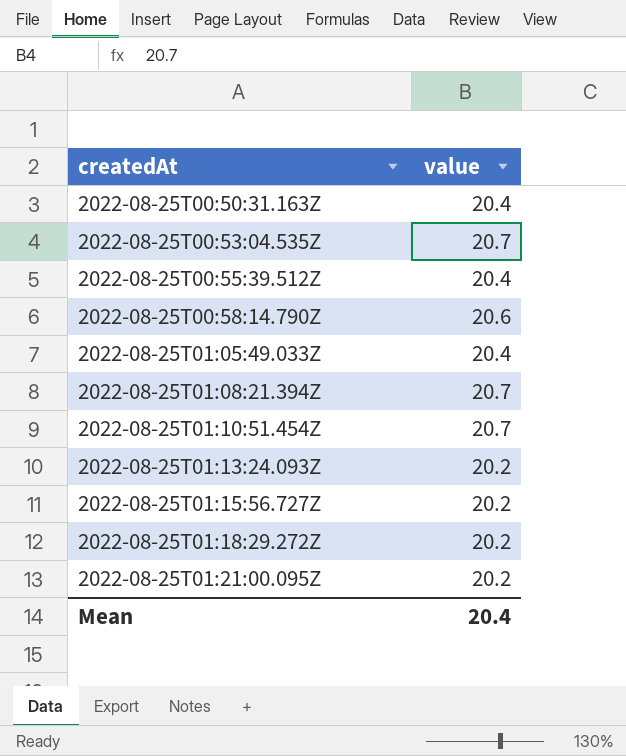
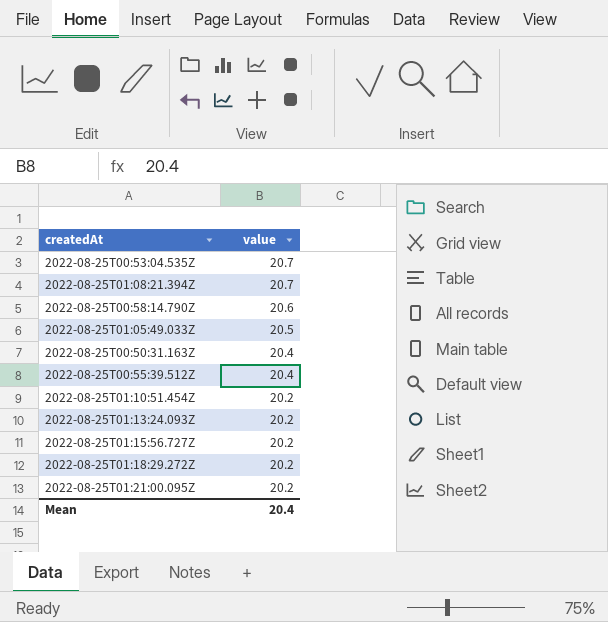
row order: createdAt ascending -> value descending
2022-08-25T01:05:49.033Z | value: 20.4 -> 20.5
2022-08-25T01:10:51.454Z | value: 20.7 -> 20.2

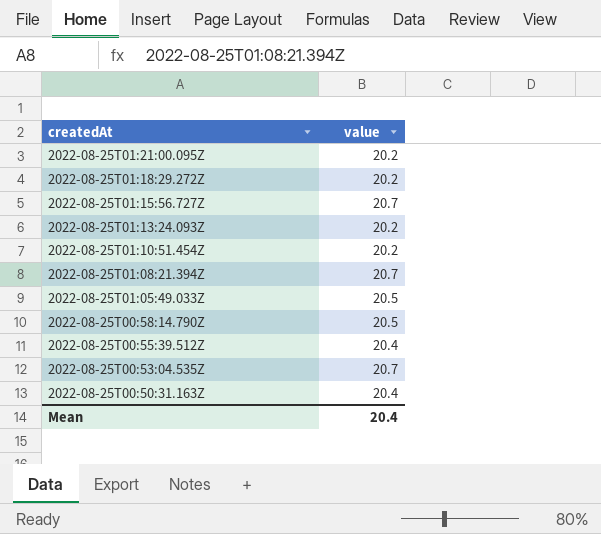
row order: value descending -> createdAt descending
2022-08-25T01:15:56.727Z | value: 20.2 -> 20.7
2022-08-25T00:58:14.790Z | value: 20.6 -> 20.5

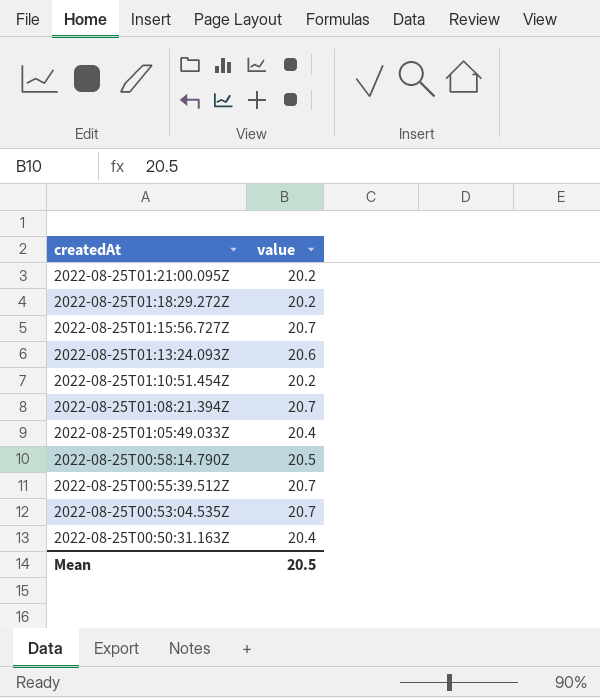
2022-08-25T01:13:24.093Z | value: 20.2 -> 20.6
2022-08-25T01:05:49.033Z | value: 20.5 -> 20.4
2022-08-25T00:55:39.512Z | value: 20.4 -> 20.7
Mean | value: 20.4 -> 20.5

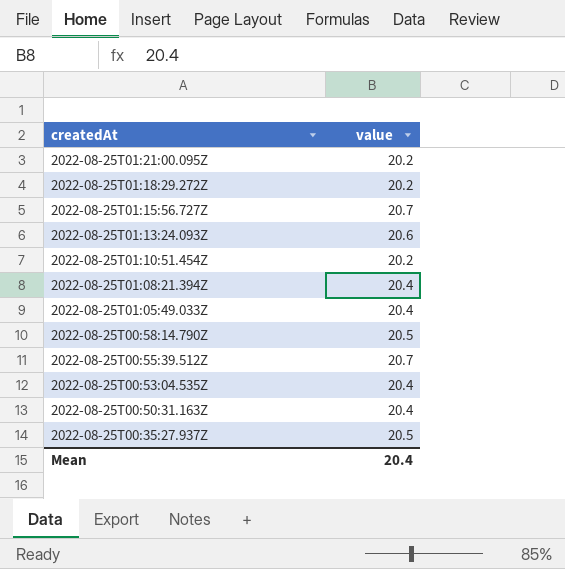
2022-08-25T01:08:21.394Z | value: 20.7 -> 20.4
2022-08-25T00:53:04.535Z | value: 20.7 -> 20.4
row 2022-08-25T00:35:27.937Z: none -> 20.5
Mean | value: 20.5 -> 20.4

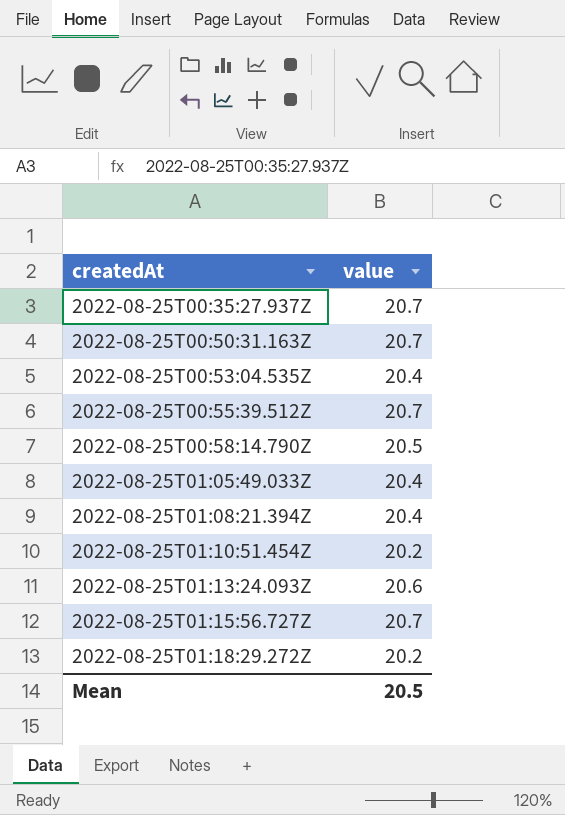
row order: createdAt descending -> createdAt ascending
row 2022-08-25T01:21:00.095Z: 20.2 -> none
2022-08-25T00:35:27.937Z | value: 20.5 -> 20.7
2022-08-25T00:50:31.163Z | value: 20.4 -> 20.7
Mean | value: 20.4 -> 20.5

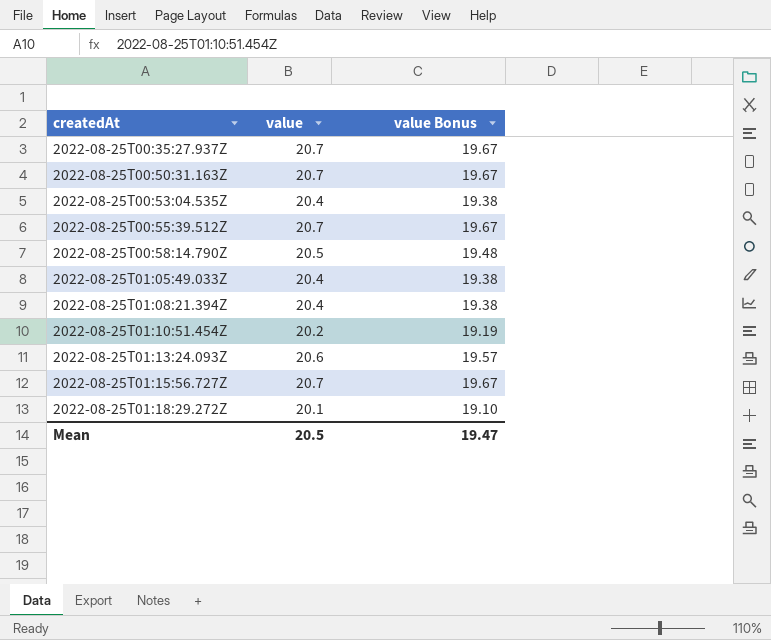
column value Bonus | formula: none -> [value] * 0.95
2022-08-25T01:18:29.272Z | value: 20.2 -> 20.1

